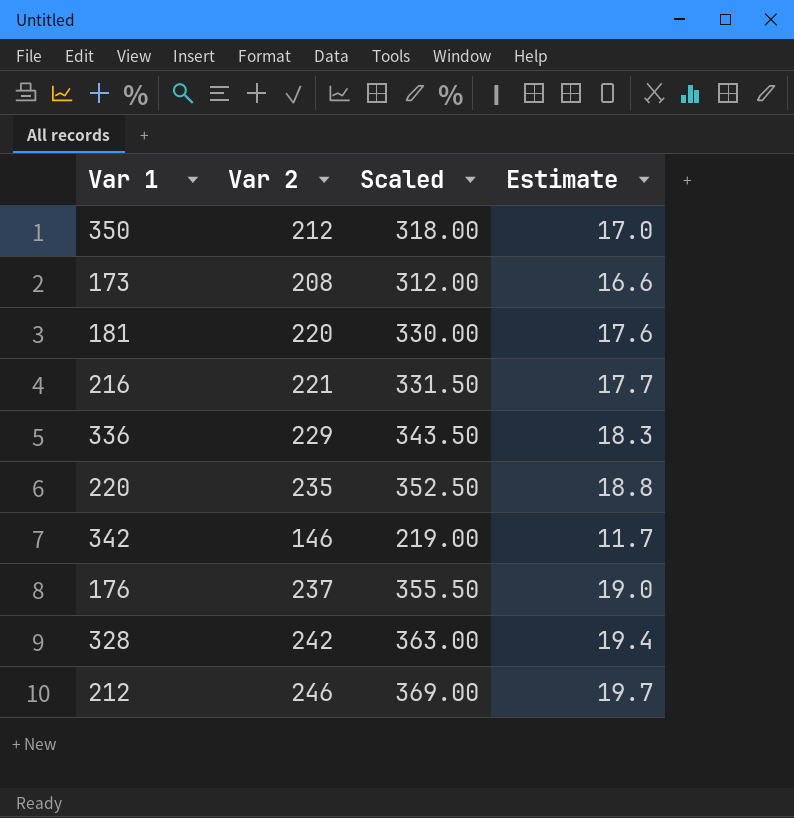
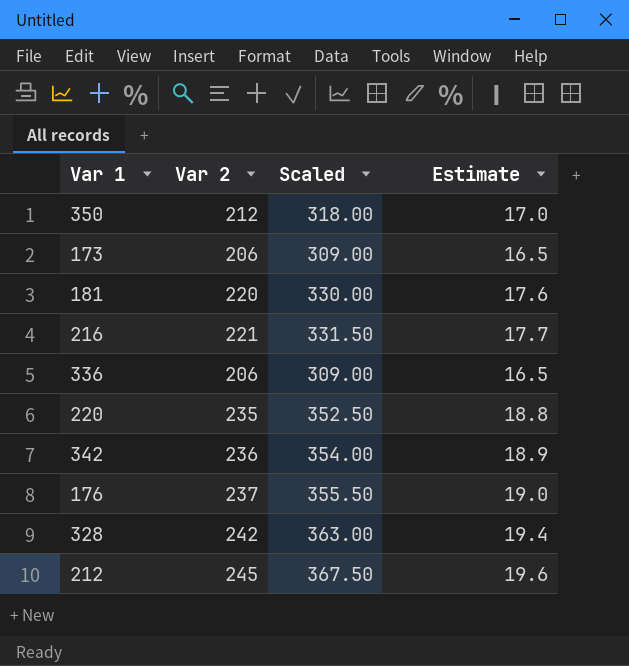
173 | Var 2: 208 -> 206
173 | Scaled: 312.00 -> 309.00
173 | Estimate: 16.6 -> 16.5
336 | Var 2: 229 -> 206
336 | Scaled: 343.50 -> 309.00
336 | Estimate: 18.3 -> 16.5
342 | Var 2: 146 -> 236
342 | Scaled: 219.00 -> 354.00
342 | Estimate: 11.7 -> 18.9
212 | Var 2: 246 -> 245
212 | Scaled: 369.00 -> 367.50
212 | Estimate: 19.7 -> 19.6

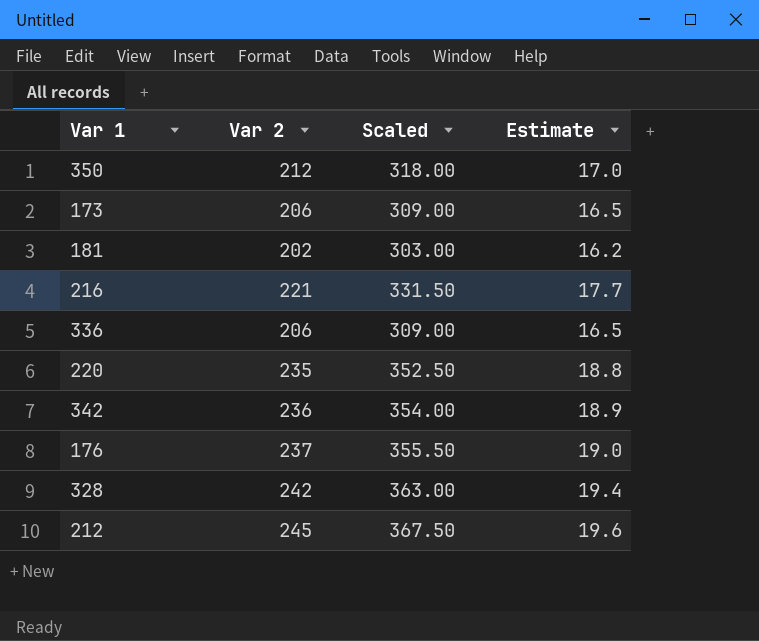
181 | Var 2: 220 -> 202
181 | Scaled: 330.00 -> 303.00
181 | Estimate: 17.6 -> 16.2

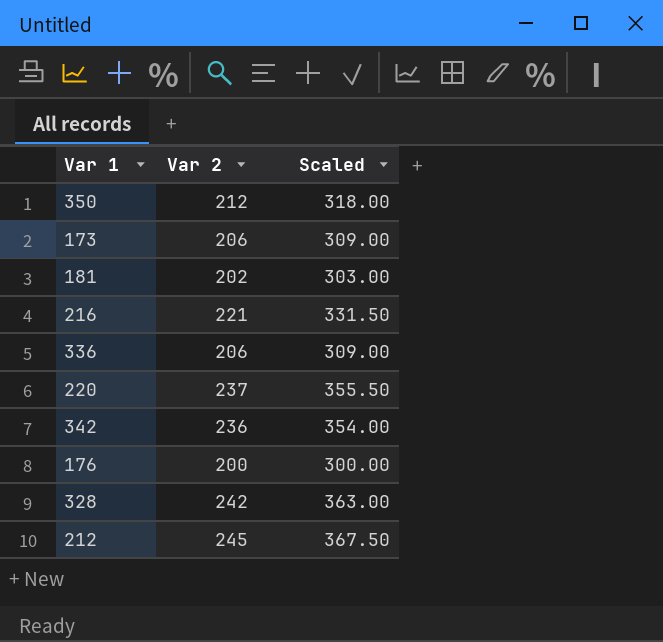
column Estimate | formula: [Var 2] * 0.08 -> none
220 | Var 2: 235 -> 237
220 | Scaled: 352.50 -> 355.50
176 | Var 2: 237 -> 200
176 | Scaled: 355.50 -> 300.00

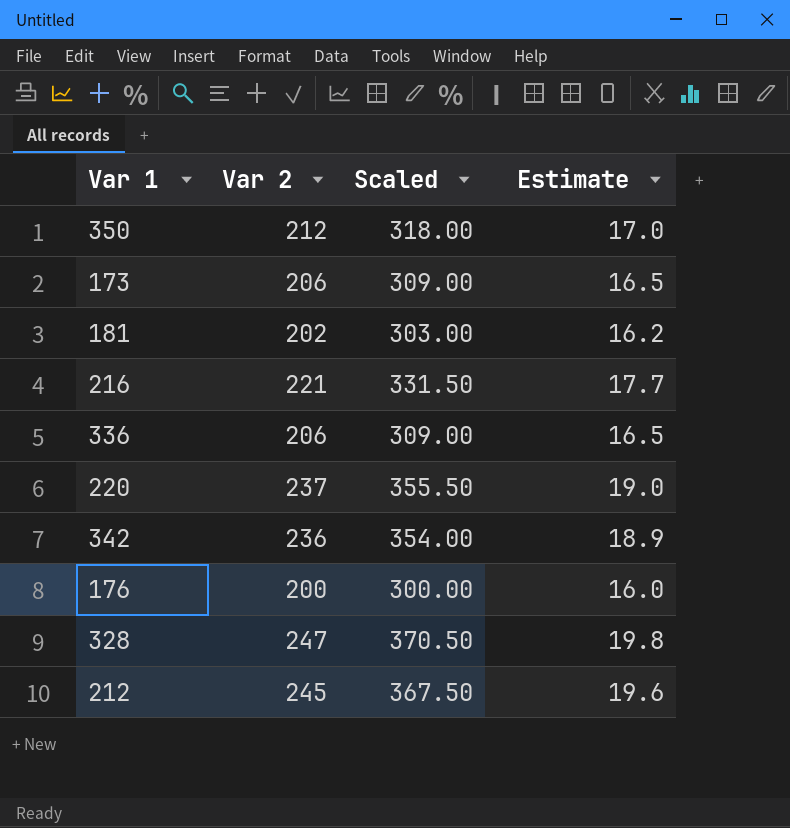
column Estimate | formula: none -> [Var 2] * 0.08
328 | Var 2: 242 -> 247
328 | Scaled: 363.00 -> 370.50

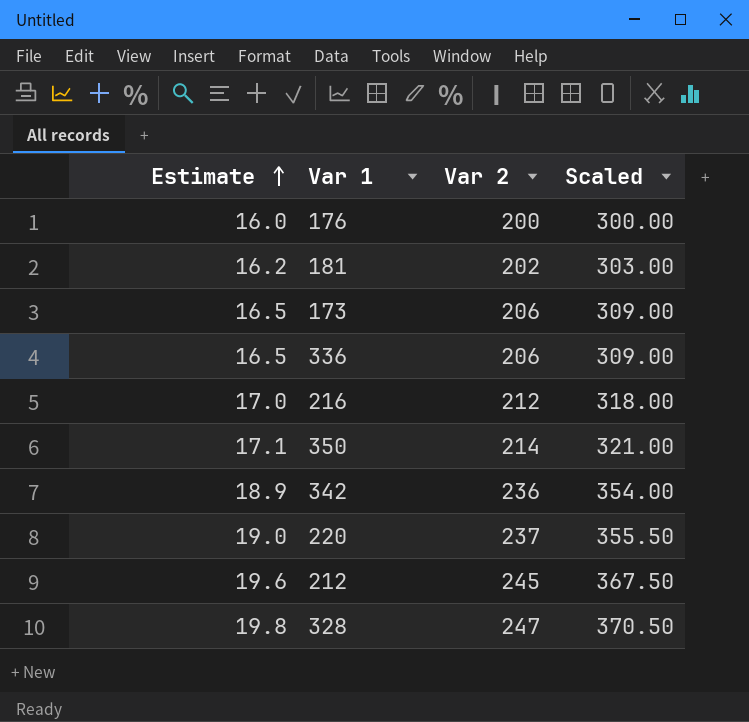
row order: none -> Estimate ascending
column Estimate | position: 4 -> 1
216 | Estimate: 17.7 -> 17.0
216 | Var 2: 221 -> 212
216 | Scaled: 331.50 -> 318.00
350 | Estimate: 17.0 -> 17.1
350 | Var 2: 212 -> 214
350 | Scaled: 318.00 -> 321.00

